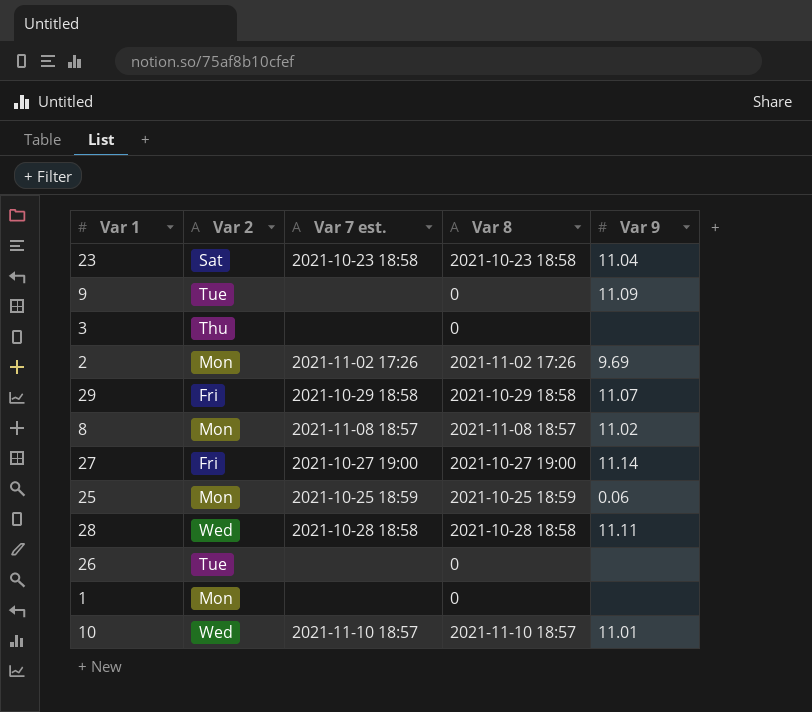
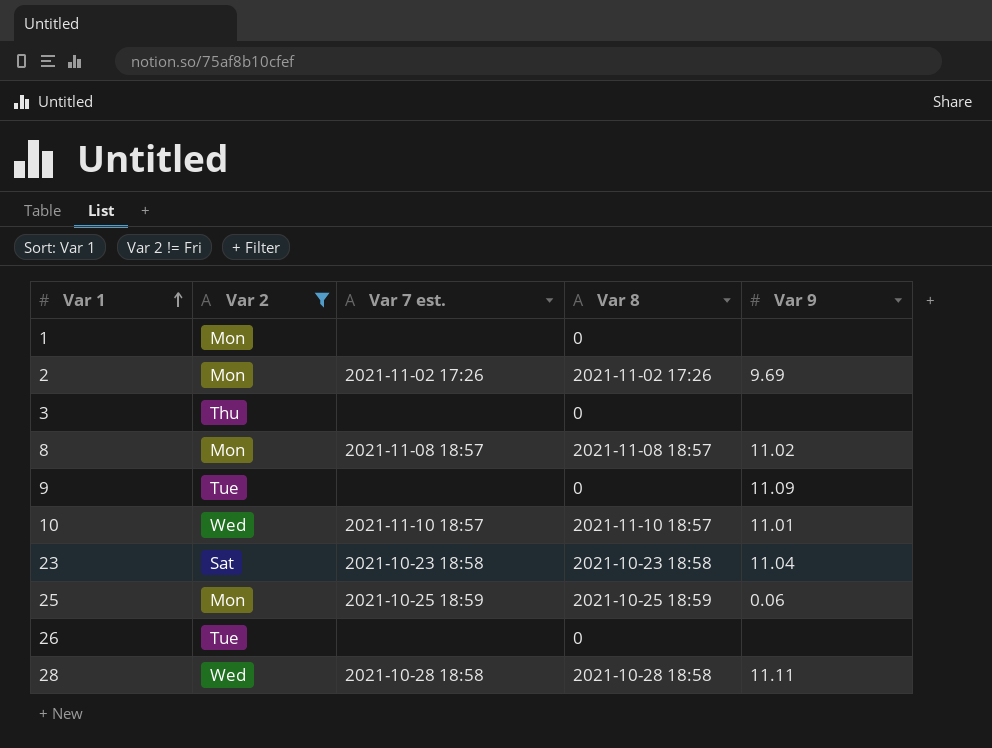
filter: none -> Var 2 != Fri
row order: none -> Var 1 ascending

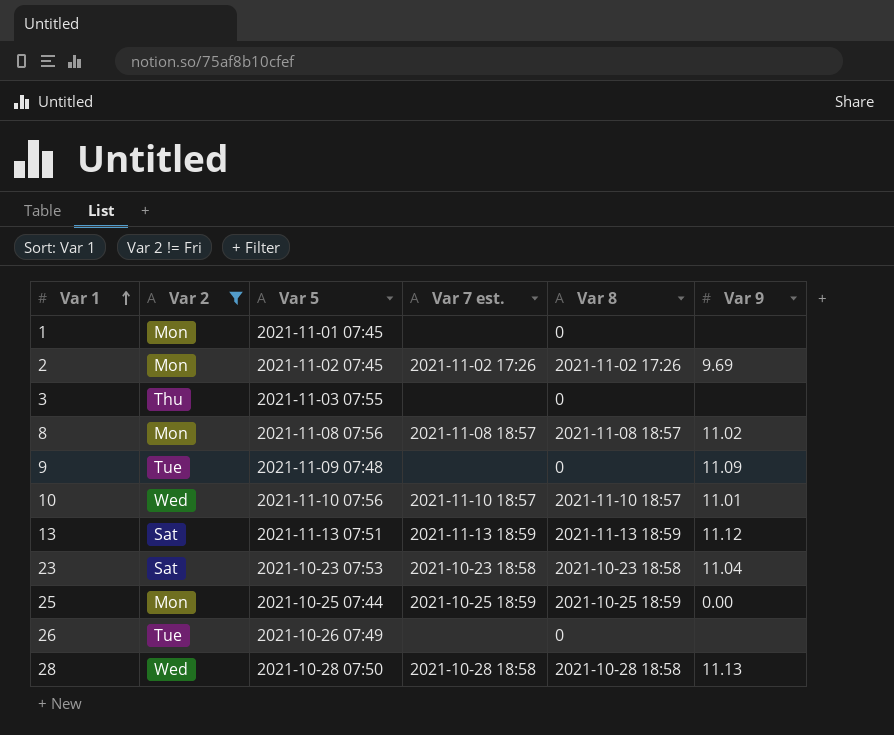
column Var 5 | position: none -> 3
row 13: none -> Sat | 2021-11-13 07:51 | 2021-11-13 18:59 | 2021-11-13 18:59 | 11.12
25 | Var 9: 0.06 -> 0.00
28 | Var 9: 11.11 -> 11.13

